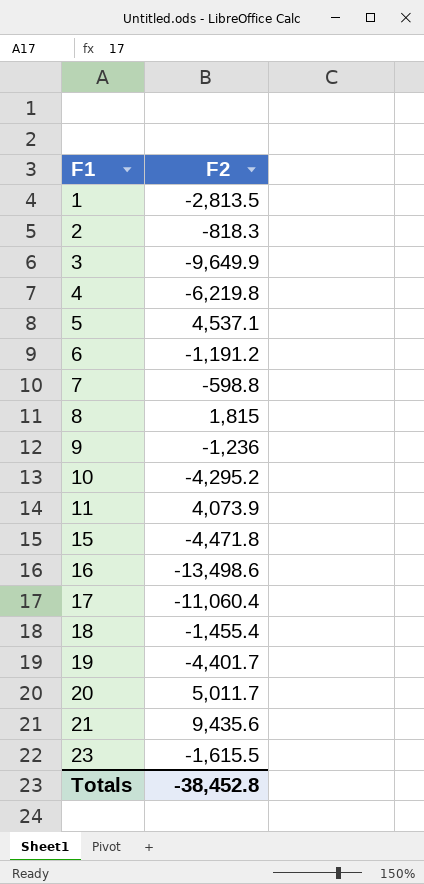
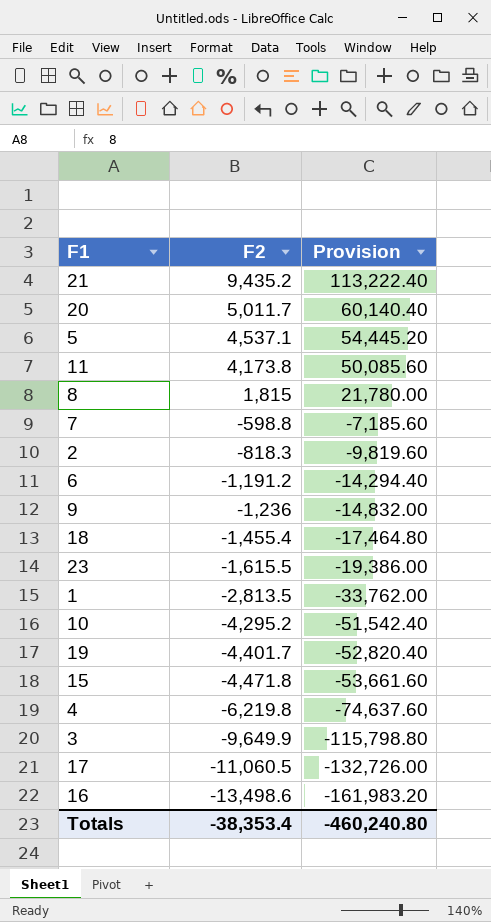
row order: F1 ascending -> F2 descending
column Provision | formula: none -> [F2] * 12
21 | F2: 9,435.6 -> 9,435.2
11 | F2: 4,073.9 -> 4,173.8
17 | F2: -11,060.4 -> -11,060.5
Totals | F2: -38,452.8 -> -38,353.4

